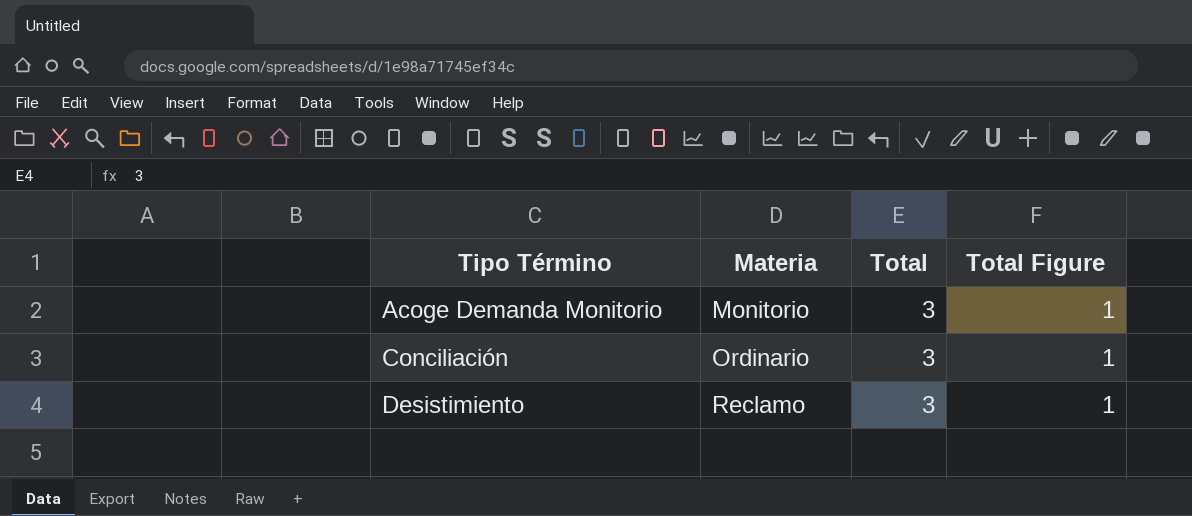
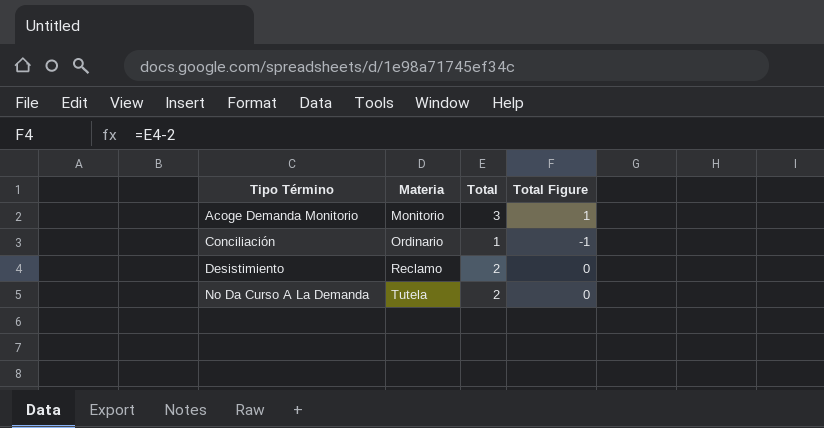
Conciliación | Total: 3 -> 1
Conciliación | Total Figure: 1 -> -1
Desistimiento | Total: 3 -> 2
Desistimiento | Total Figure: 1 -> 0
row No Da Curso A La Demanda: none -> Tutela | 2 | 0

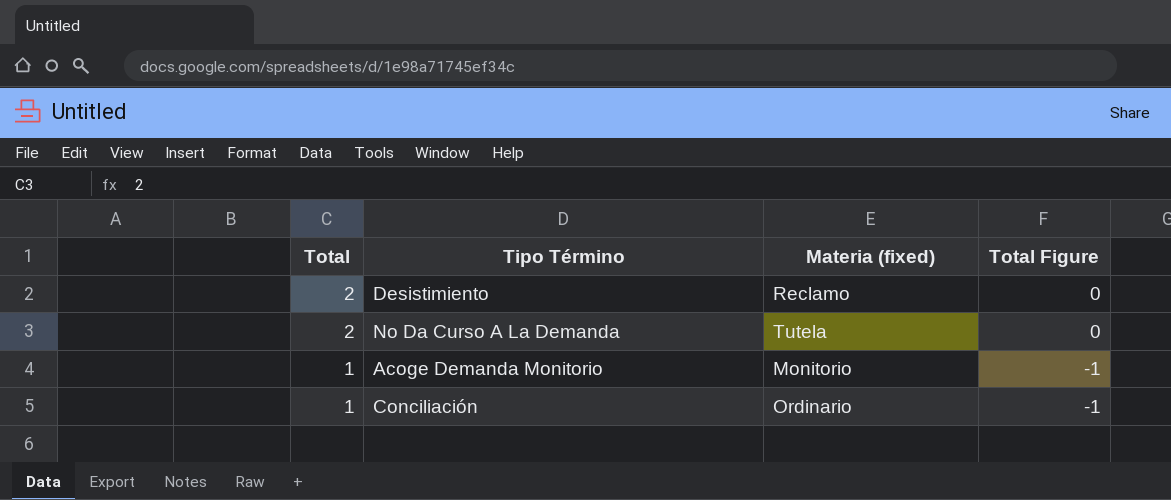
row order: Tipo Término ascending -> Total descending
column Total | position: 3 -> 1
column name: Materia -> Materia (fixed)
Acoge Demanda Monitorio | Total: 3 -> 1
Acoge Demanda Monitorio | Total Figure: 1 -> -1

